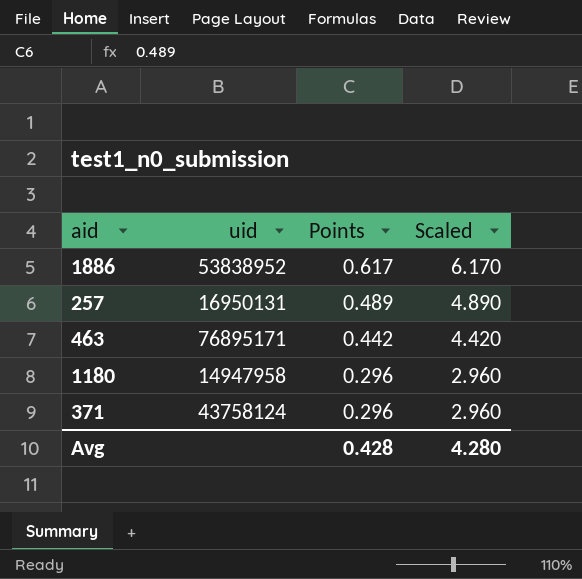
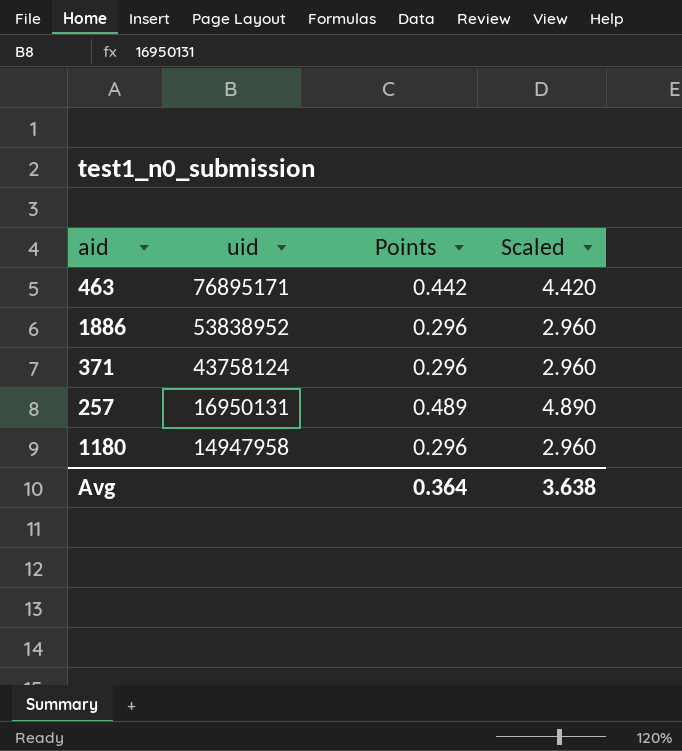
row order: Points descending -> uid descending
1886 | Points: 0.617 -> 0.296
1886 | Scaled: 6.170 -> 2.960
Avg | Points: 0.428 -> 0.364
Avg | Scaled: 4.280 -> 3.638

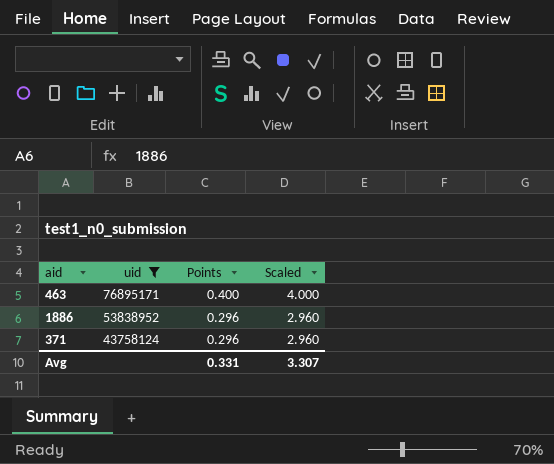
filter: none -> uid >= 43758124
463 | Points: 0.442 -> 0.400
463 | Scaled: 4.420 -> 4.000
Avg | Points: 0.364 -> 0.331
Avg | Scaled: 3.638 -> 3.307

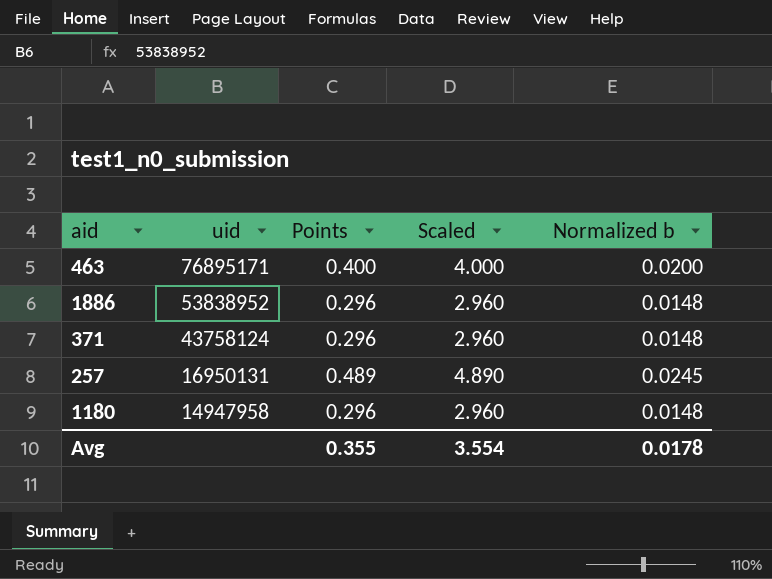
filter: uid >= 43758124 -> none
column Normalized b | formula: none -> [Points] * 0.05
Avg | Points: 0.331 -> 0.355
Avg | Scaled: 3.307 -> 3.554

